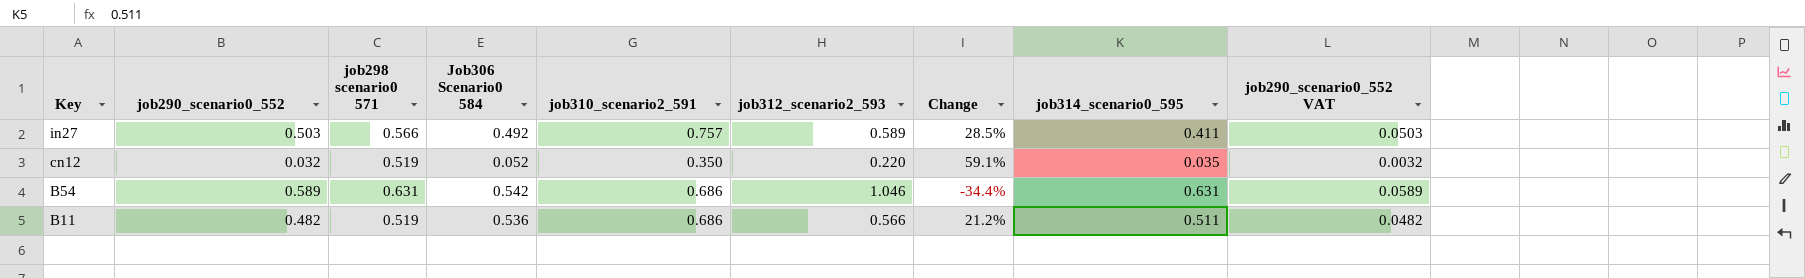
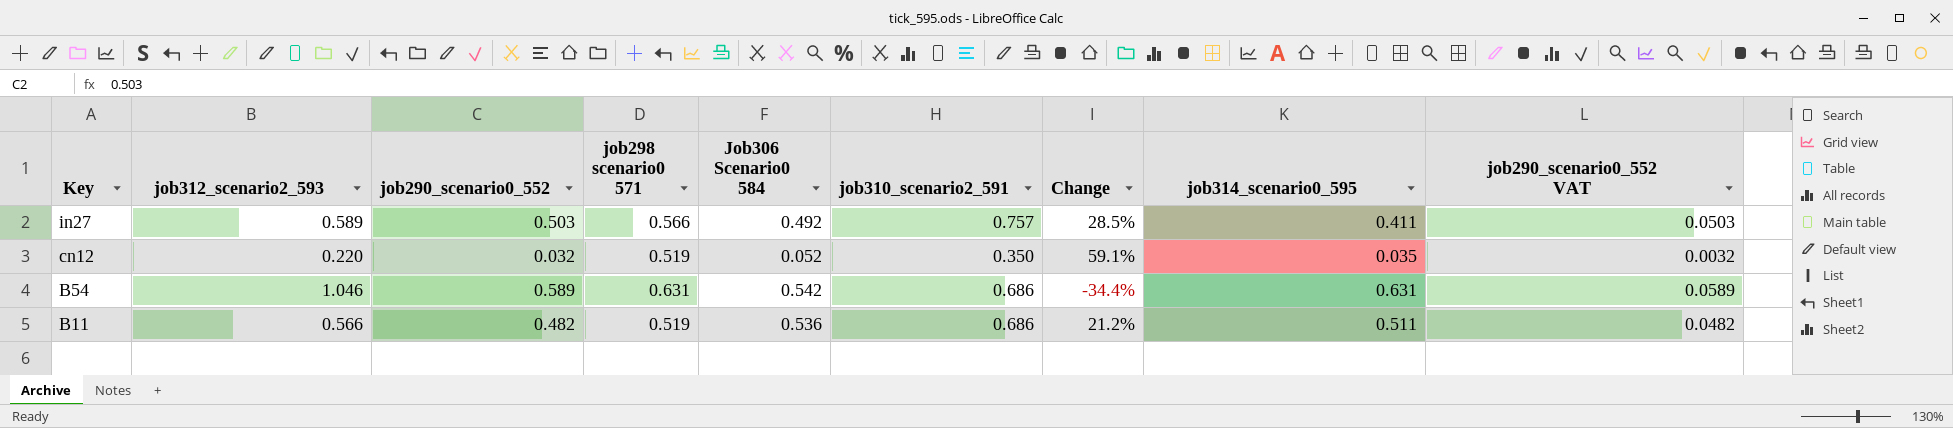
column job312_scenario2_593 | position: 6 -> 2

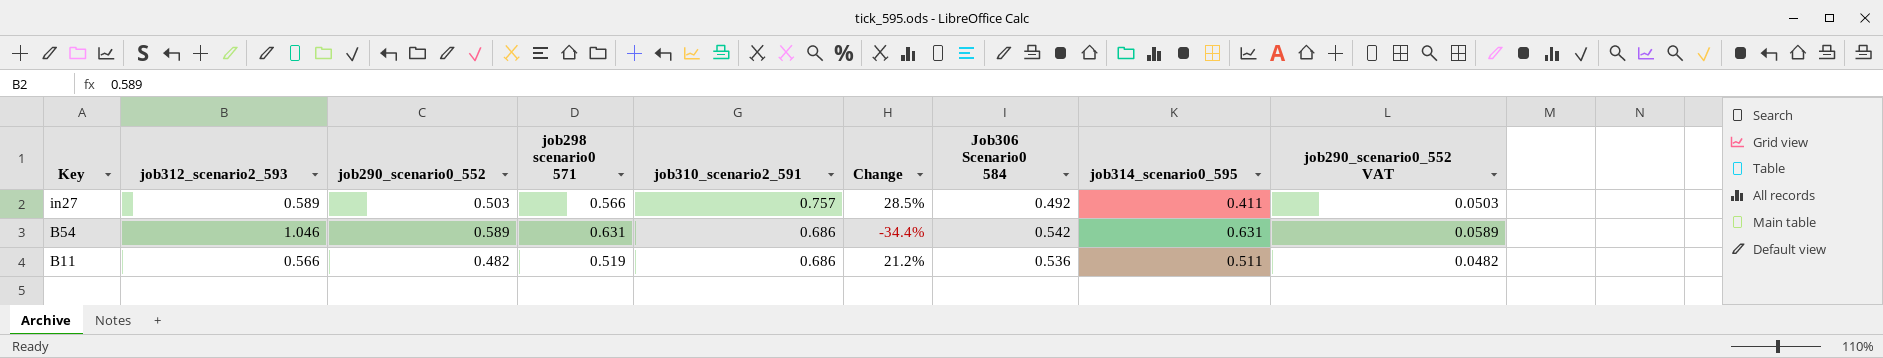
column Job306 Scenario0 584 | position: 5 -> 7
row cn12: 0.220 | 0.032 | 0.519 | 0.052 | 0.350 | 59.1% | 0.035 | 0.0032 -> none

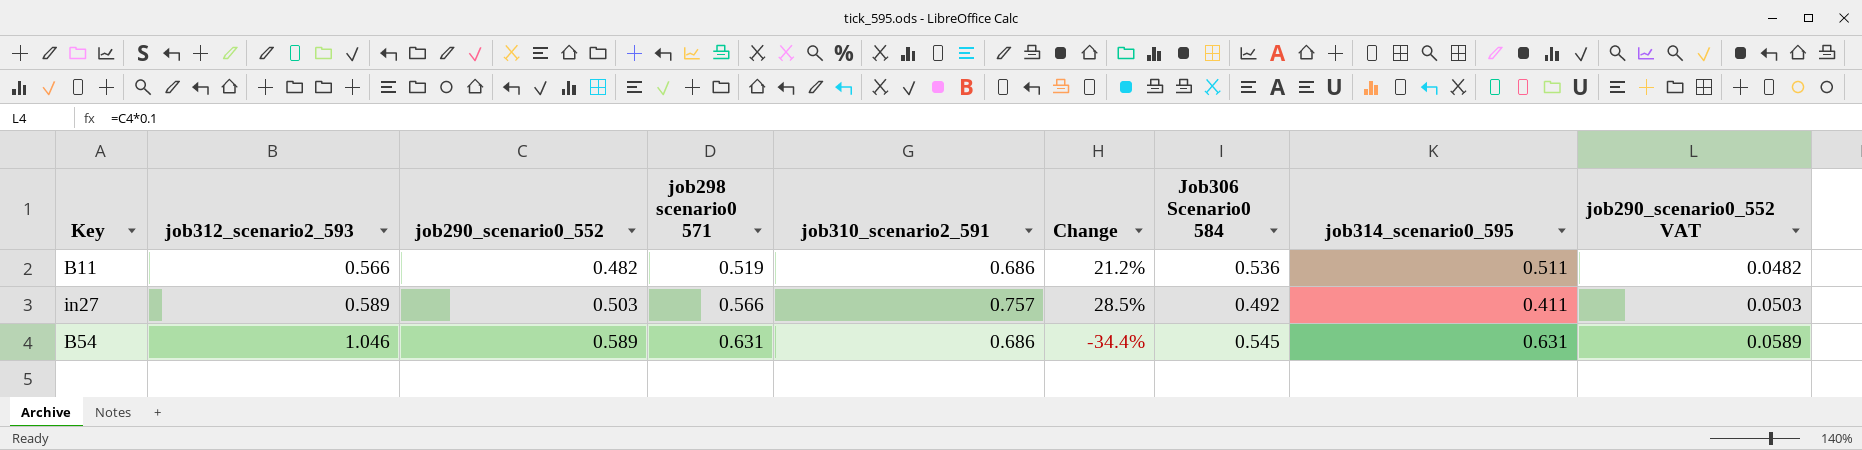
row order: Key descending -> job312_scenario2_593 ascending
B54 | Job306 Scenario0 584: 0.542 -> 0.545

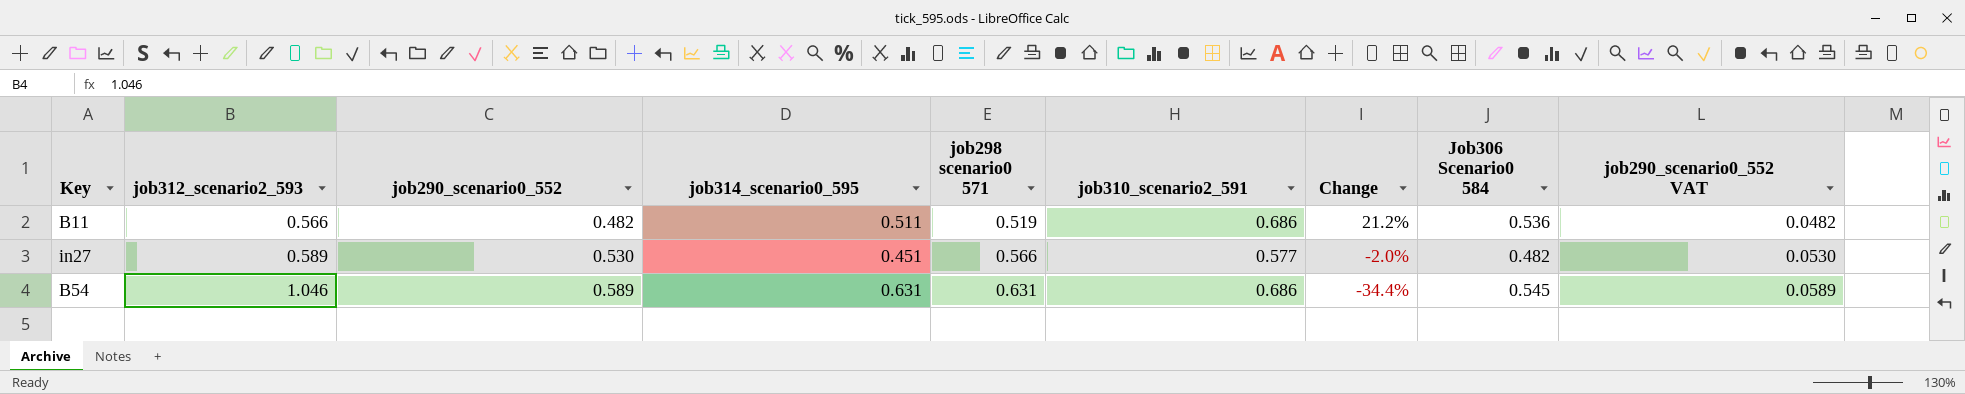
column job314_scenario0_595 | position: 8 -> 4
in27 | job290_scenario0_552: 0.503 -> 0.530
in27 | job314_scenario0_595: 0.411 -> 0.451
in27 | job310_scenario2_591: 0.757 -> 0.577
in27 | Change: 28.5% -> -2.0%
in27 | Job306 Scenario0 584: 0.492 -> 0.482
in27 | job290_scenario0_552 VAT: 0.0503 -> 0.0530

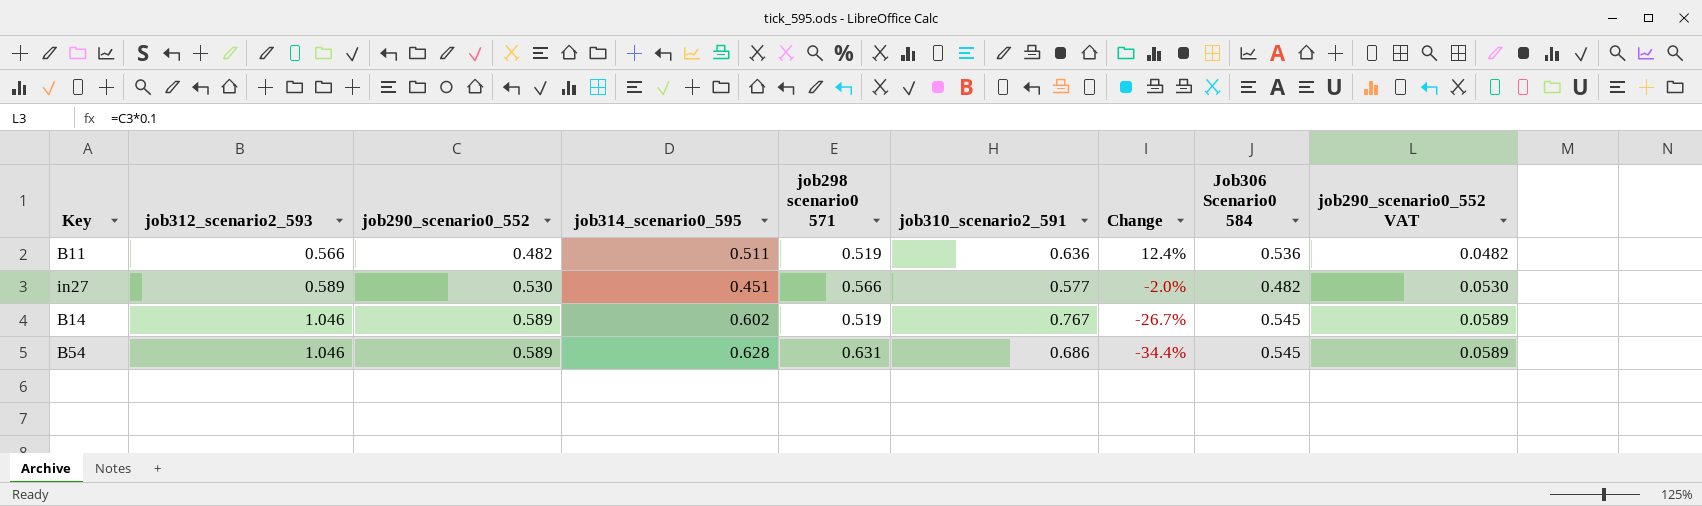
B11 | job310_scenario2_591: 0.686 -> 0.636
B11 | Change: 21.2% -> 12.4%
row B14: none -> 1.046 | 0.589 | 0.602 | 0.519 | 0.767 | -26.7% | 0.545 | 0.0589
B54 | job314_scenario0_595: 0.631 -> 0.628

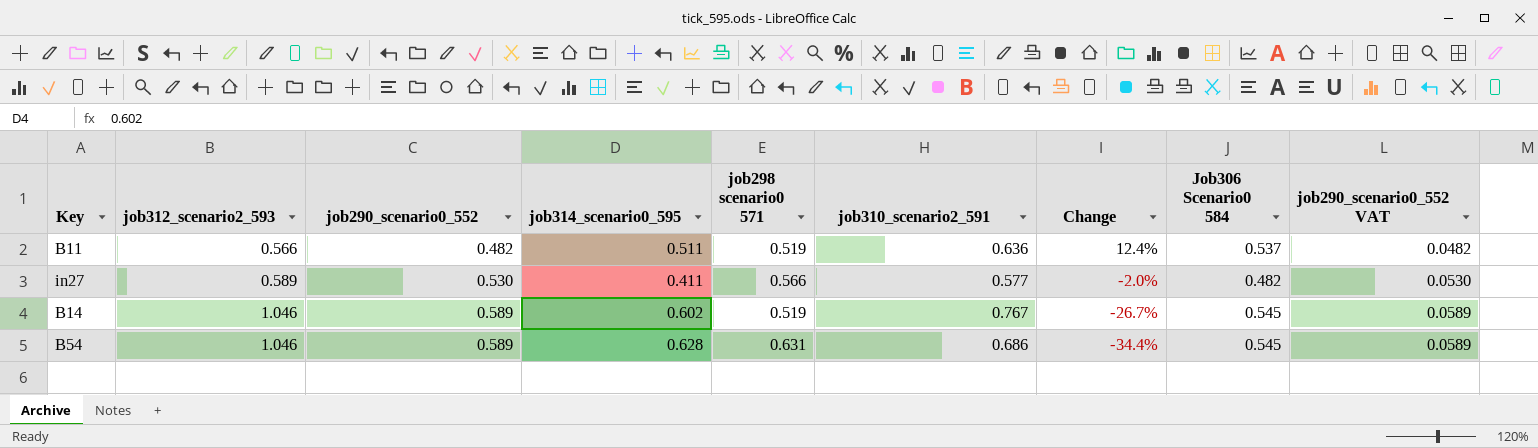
B11 | Job306 Scenario0 584: 0.536 -> 0.537
in27 | job314_scenario0_595: 0.451 -> 0.411

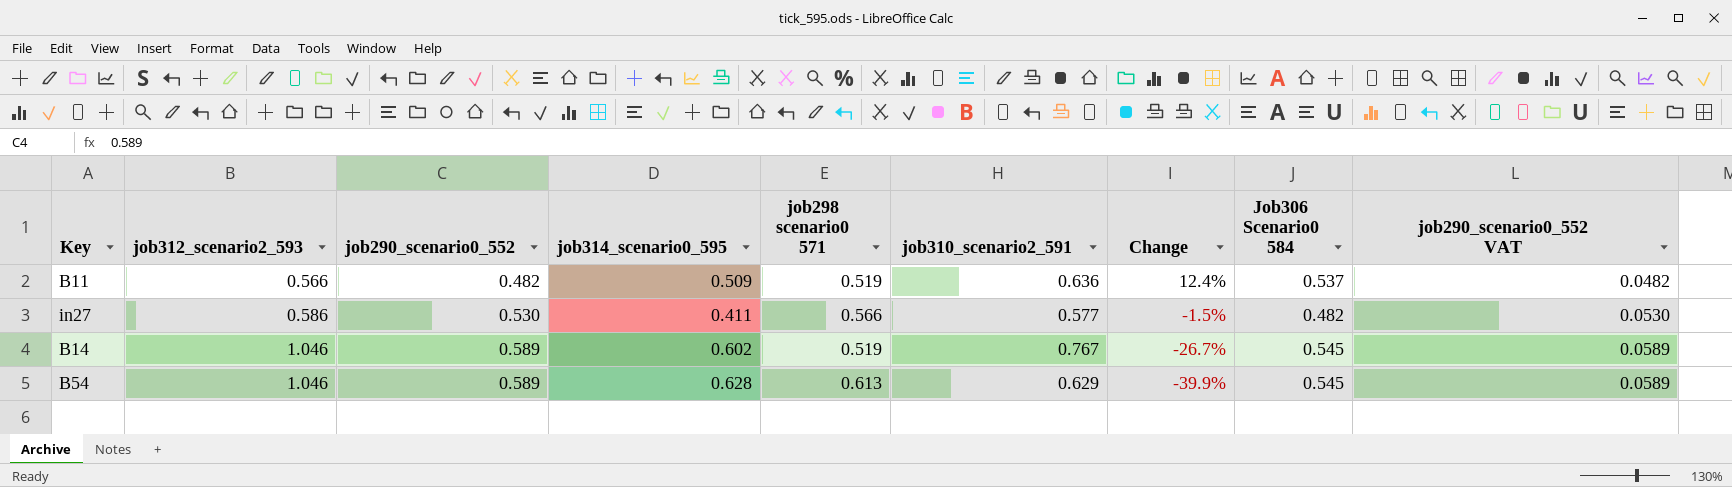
B11 | job314_scenario0_595: 0.511 -> 0.509
in27 | job312_scenario2_593: 0.589 -> 0.586
in27 | Change: -2.0% -> -1.5%
B54 | job298 scenario0 571: 0.631 -> 0.613
B54 | job310_scenario2_591: 0.686 -> 0.629
B54 | Change: -34.4% -> -39.9%

